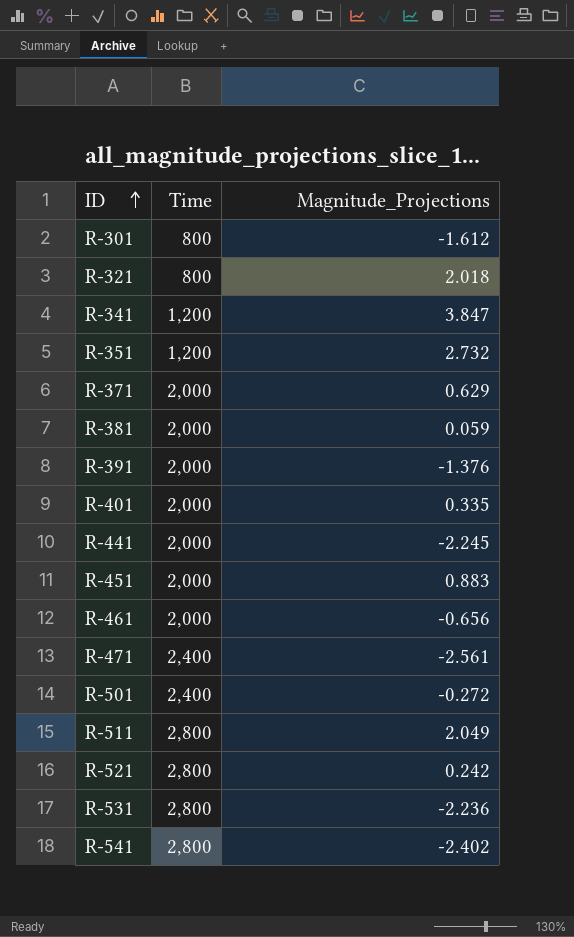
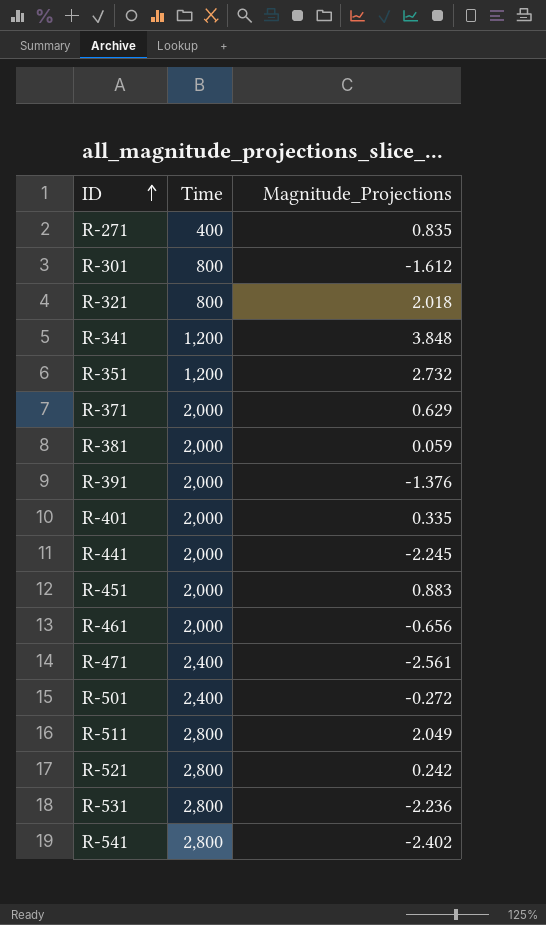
row R-271: none -> 400 | 0.835
R-341 | Magnitude_Projections: 3.847 -> 3.848

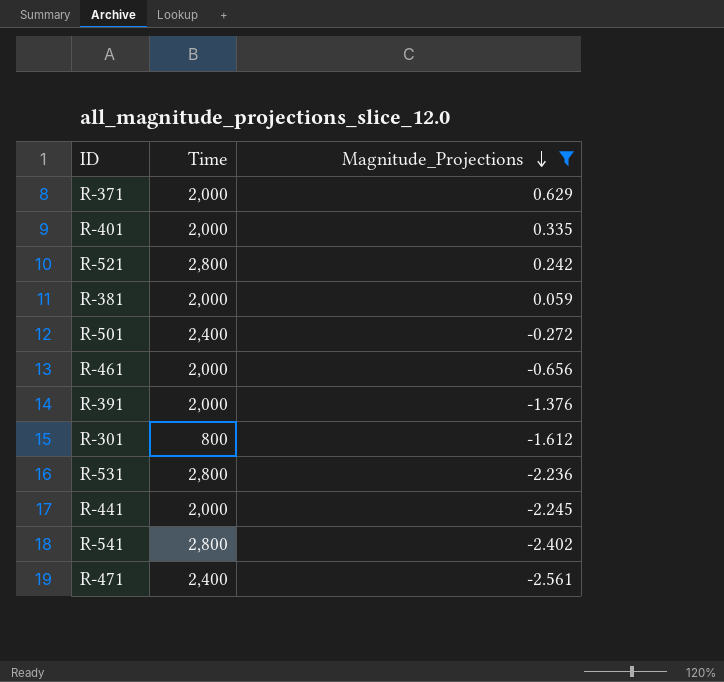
filter: none -> Magnitude_Projections <= 0.629
row order: ID ascending -> Magnitude_Projections descending

